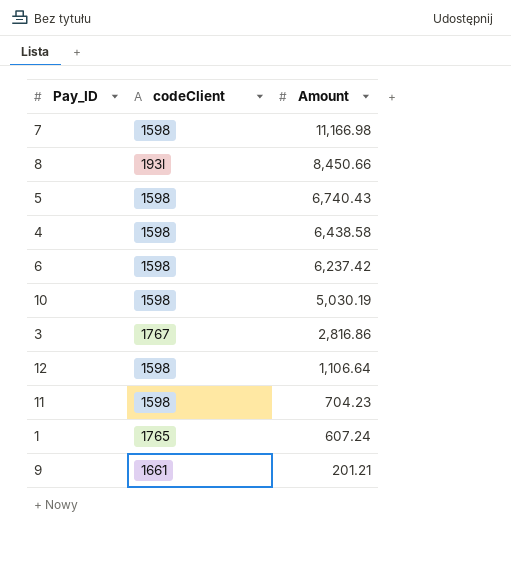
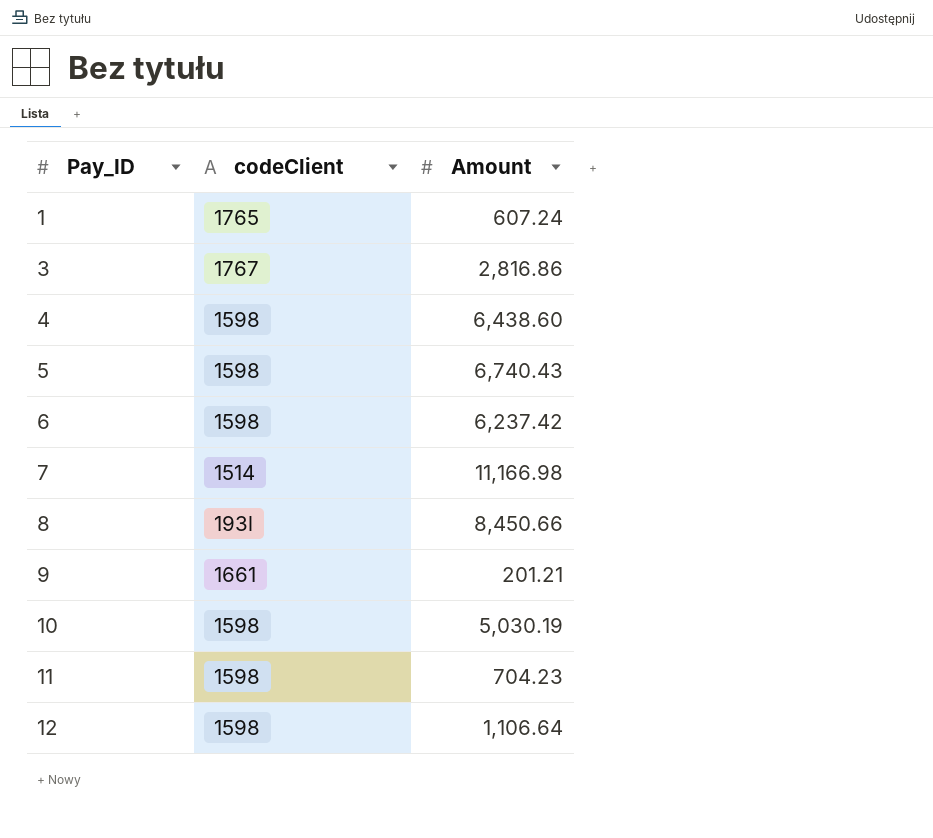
row order: Amount descending -> Pay_ID ascending
4 | Amount: 6,438.58 -> 6,438.60
7 | codeClient: 1598 -> 1514

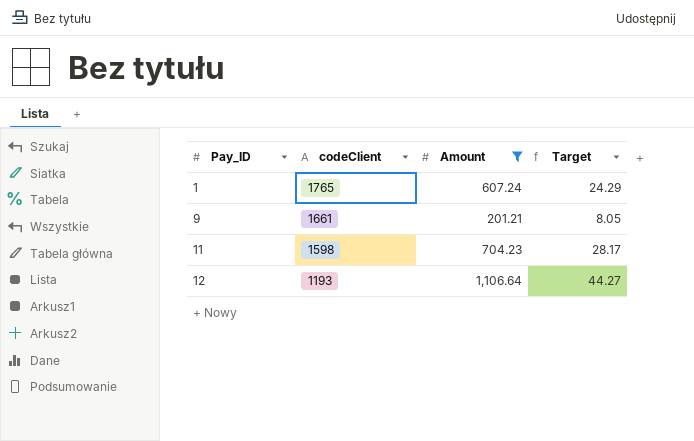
filter: none -> Amount <= 1,106.64
column Target | formula: none -> [Amount] * 0.04
12 | codeClient: 1598 -> 1193

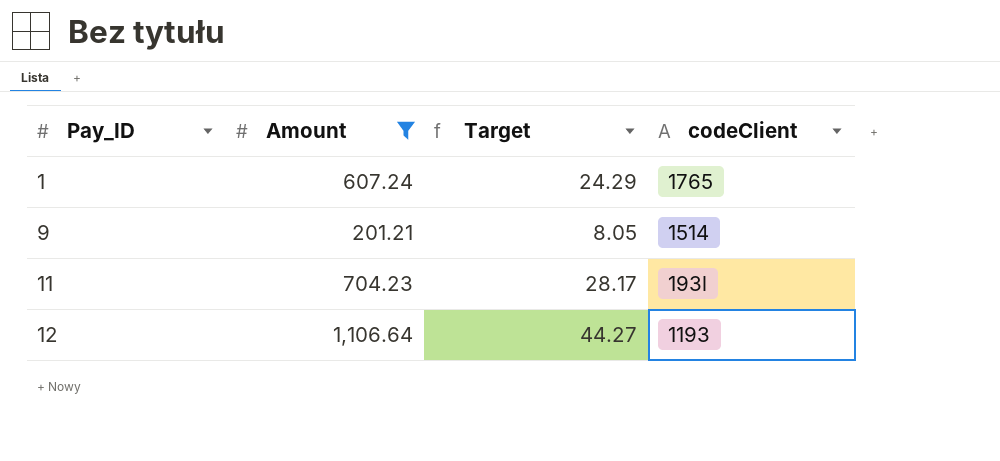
column codeClient | position: 2 -> 4
9 | codeClient: 1661 -> 1514
11 | codeClient: 1598 -> 193l

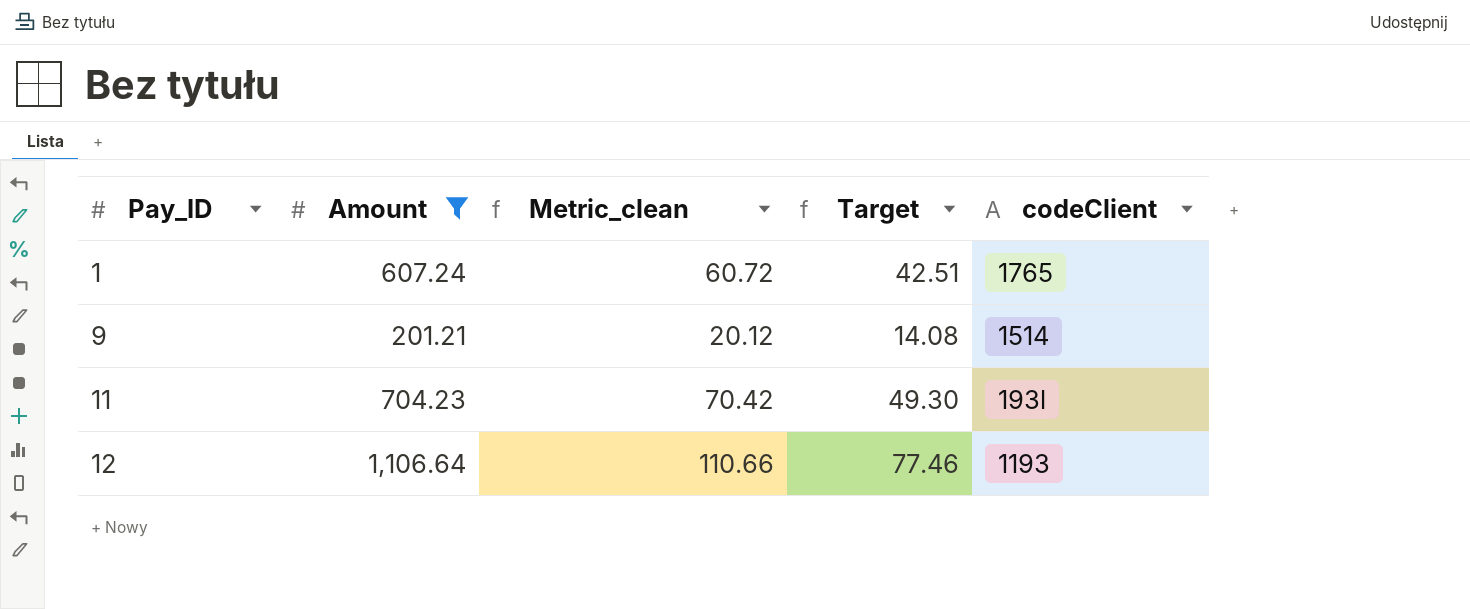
column Metric_clean | formula: none -> [Amount] * 0.1
column Target | formula: [Amount] * 0.04 -> [Amount] * 0.07

